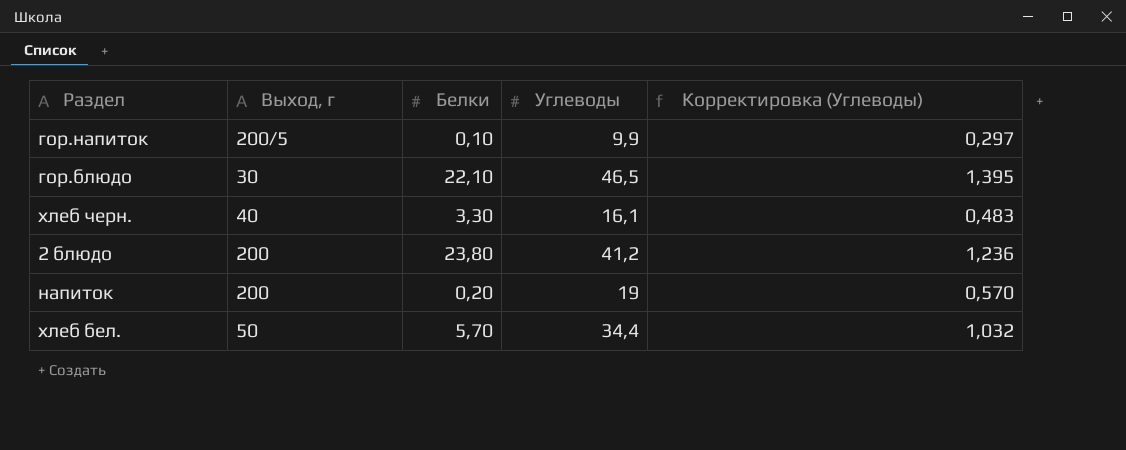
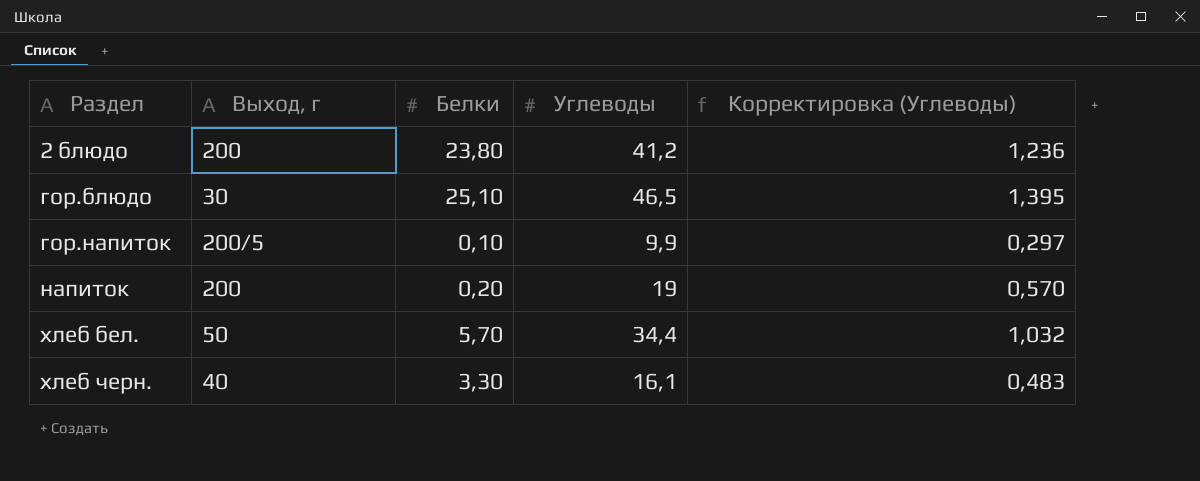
row order: none -> Раздел ascending
гор.блюдо | Белки: 22,10 -> 25,10

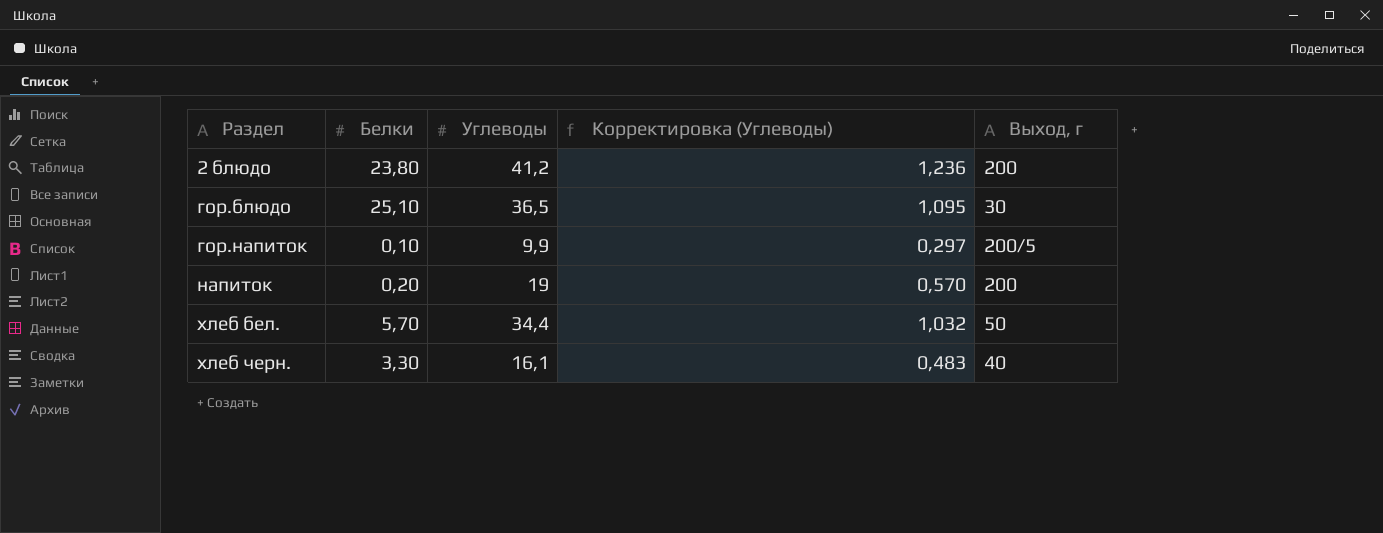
column Выход, г | position: 2 -> 5
гор.блюдо | Углеводы: 46,5 -> 36,5
гор.блюдо | Корректировка (Углеводы): 1,395 -> 1,095

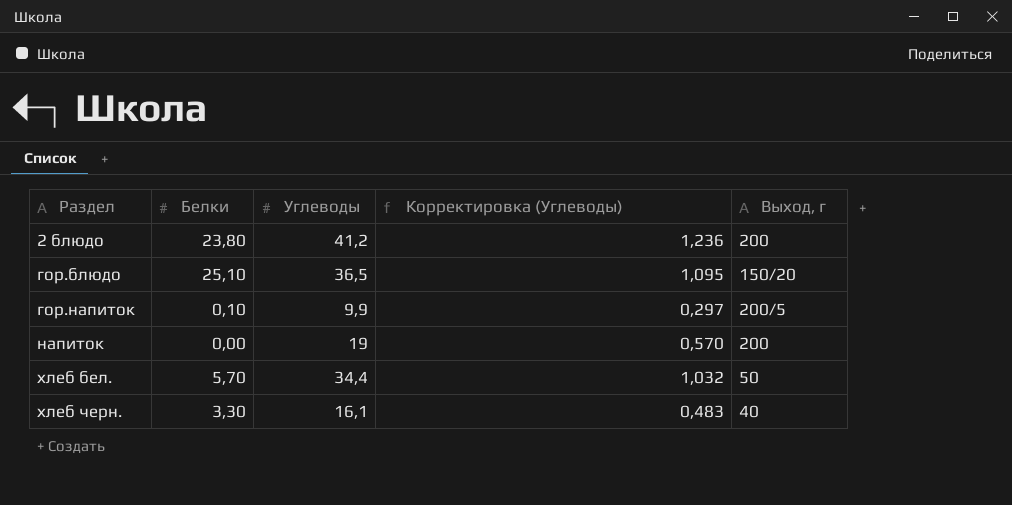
гор.блюдо | Выход, г: 30 -> 150/20
напиток | Белки: 0,20 -> 0,00

